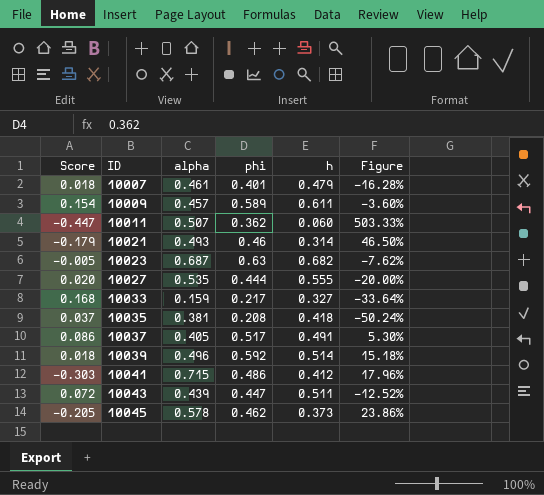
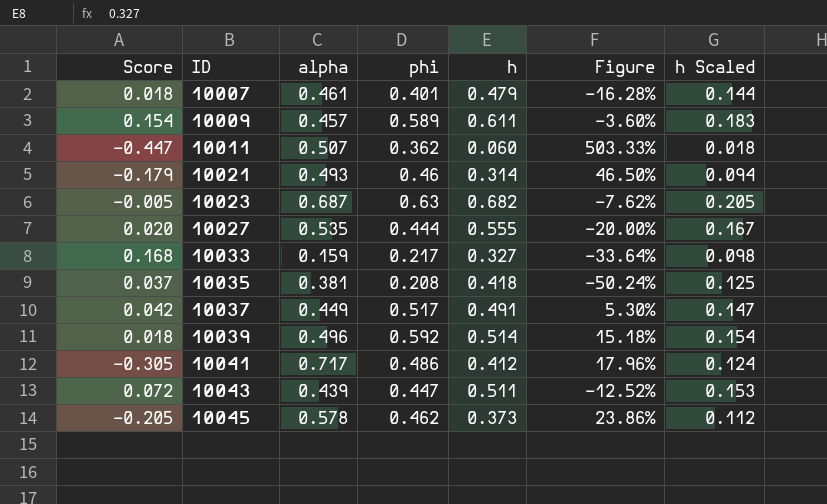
column h Scaled | formula: none -> [h] * 0.3
10037 | Score: 0.086 -> 0.042
10037 | alpha: 0.405 -> 0.449
10041 | Score: -0.303 -> -0.305
10041 | alpha: 0.715 -> 0.717

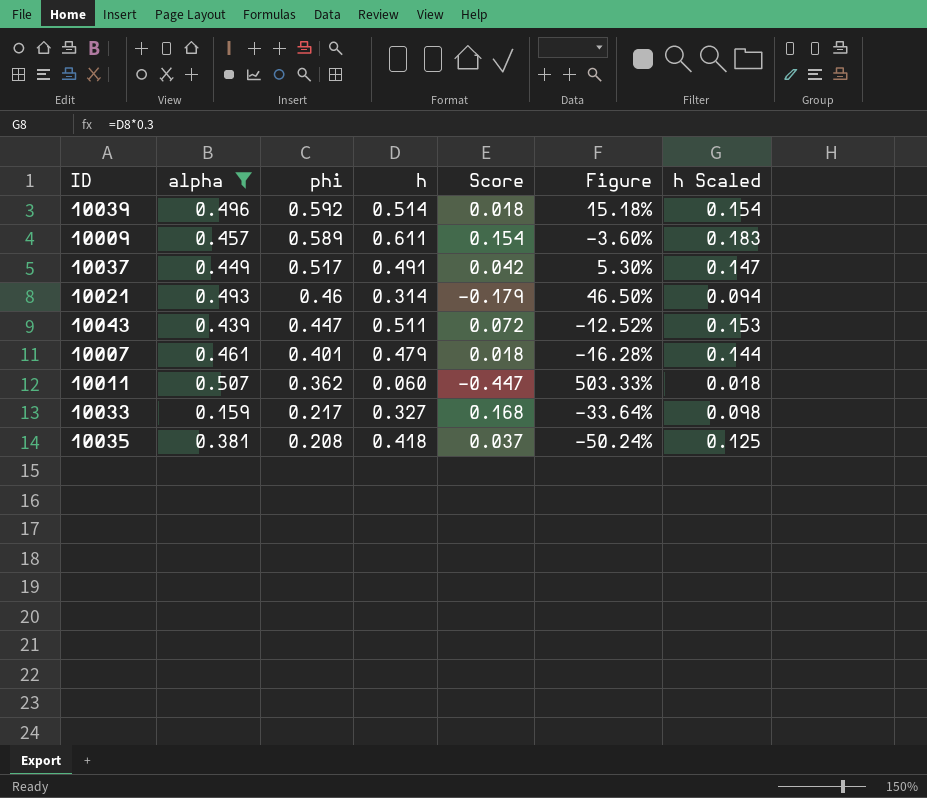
filter: none -> alpha <= 0.507
row order: ID ascending -> phi descending
column Score | position: 1 -> 5

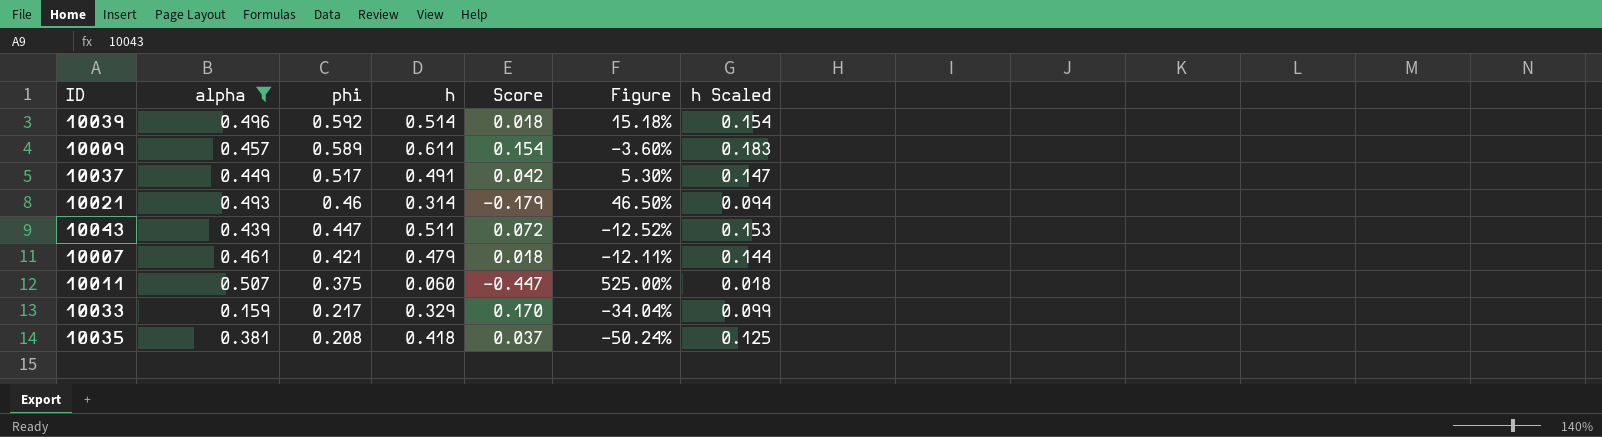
10007 | phi: 0.401 -> 0.421
10007 | Figure: -16.28% -> -12.11%
10011 | phi: 0.362 -> 0.375
10011 | Figure: 503.33% -> 525.00%
10033 | h: 0.327 -> 0.329
10033 | Score: 0.168 -> 0.170
10033 | Figure: -33.64% -> -34.04%
10033 | h Scaled: 0.098 -> 0.099

